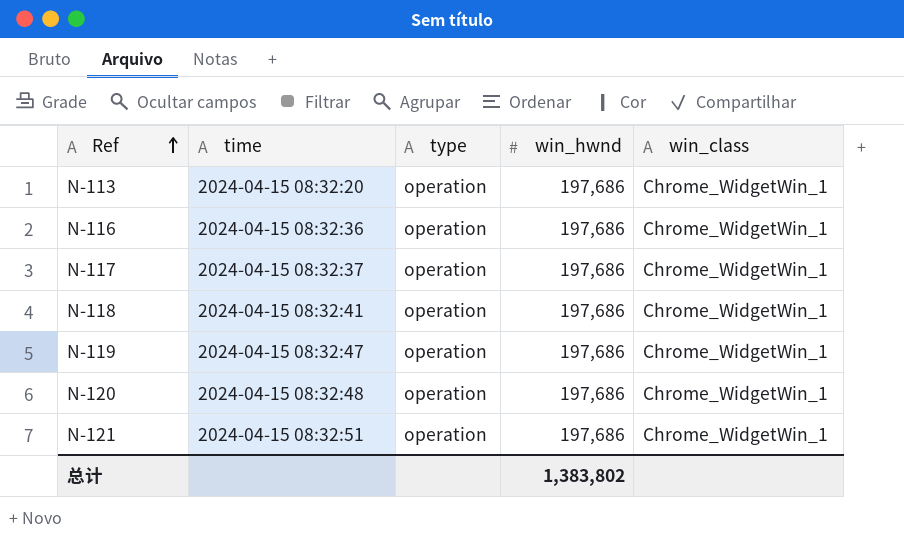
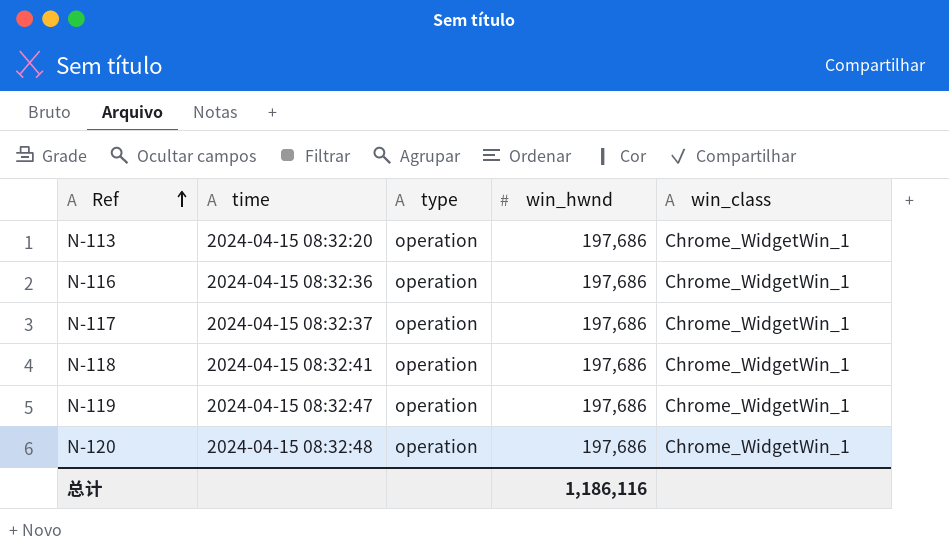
row N-121: 2024-04-15 08:32:51 | operation | 197,686 | Chrome_WidgetWin_1 -> none
总计 | win_hwnd: 1,383,802 -> 1,186,116

